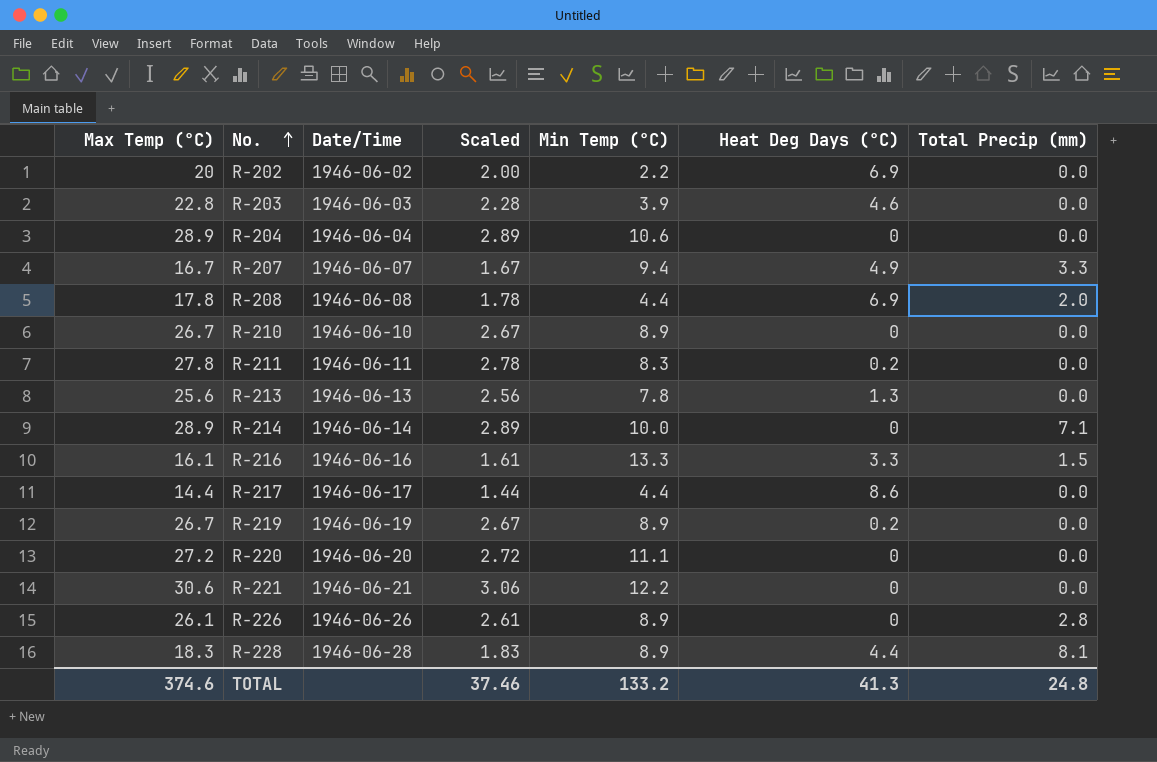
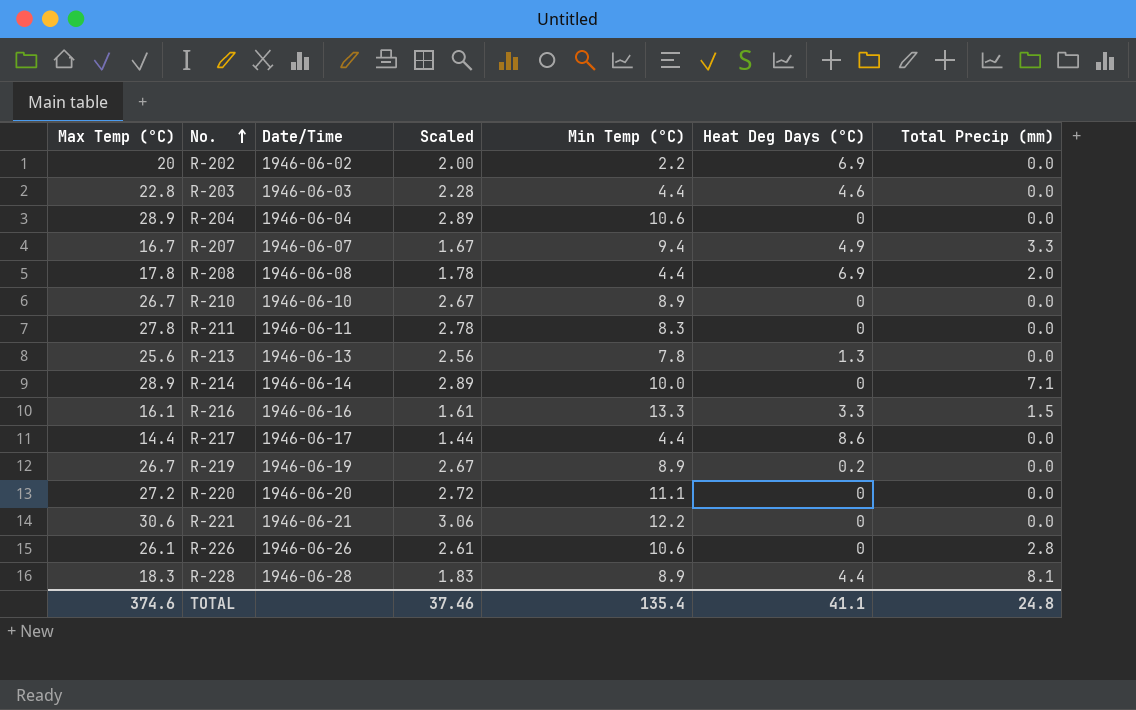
R-203 | Min Temp (°C): 3.9 -> 4.4
R-211 | Heat Deg Days (°C): 0.2 -> 0
R-226 | Min Temp (°C): 8.9 -> 10.6
TOTAL | Min Temp (°C): 133.2 -> 135.4
TOTAL | Heat Deg Days (°C): 41.3 -> 41.1

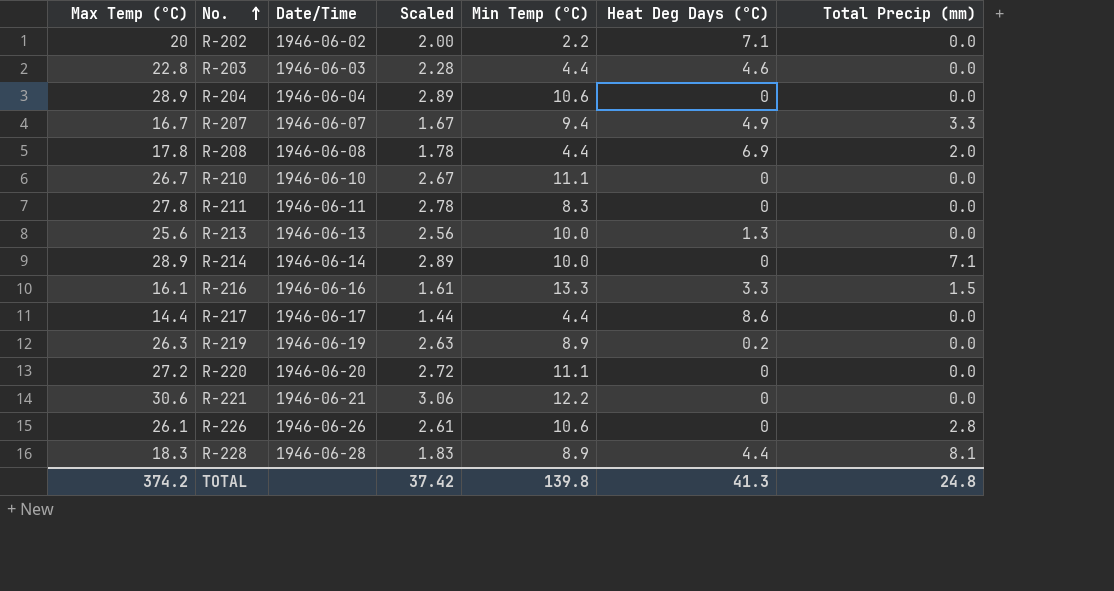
R-202 | Heat Deg Days (°C): 6.9 -> 7.1
R-210 | Min Temp (°C): 8.9 -> 11.1
R-213 | Min Temp (°C): 7.8 -> 10.0
R-219 | Max Temp (°C): 26.7 -> 26.3
R-219 | Scaled: 2.67 -> 2.63
TOTAL | Max Temp (°C): 374.6 -> 374.2
TOTAL | Scaled: 37.46 -> 37.42
TOTAL | Min Temp (°C): 135.4 -> 139.8
TOTAL | Heat Deg Days (°C): 41.1 -> 41.3

